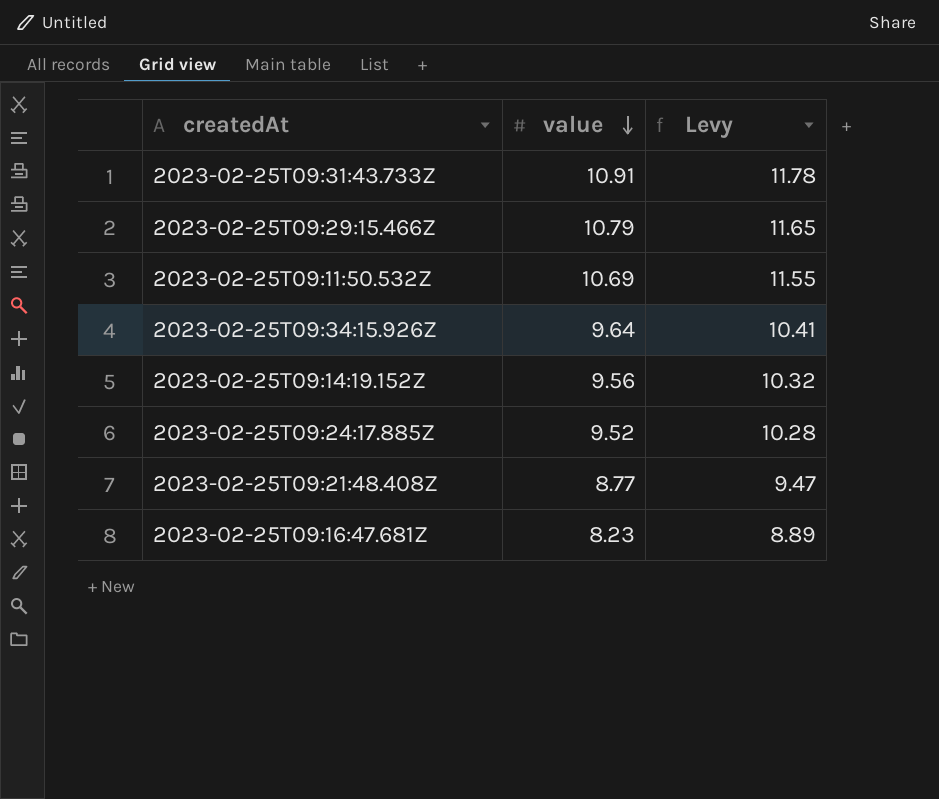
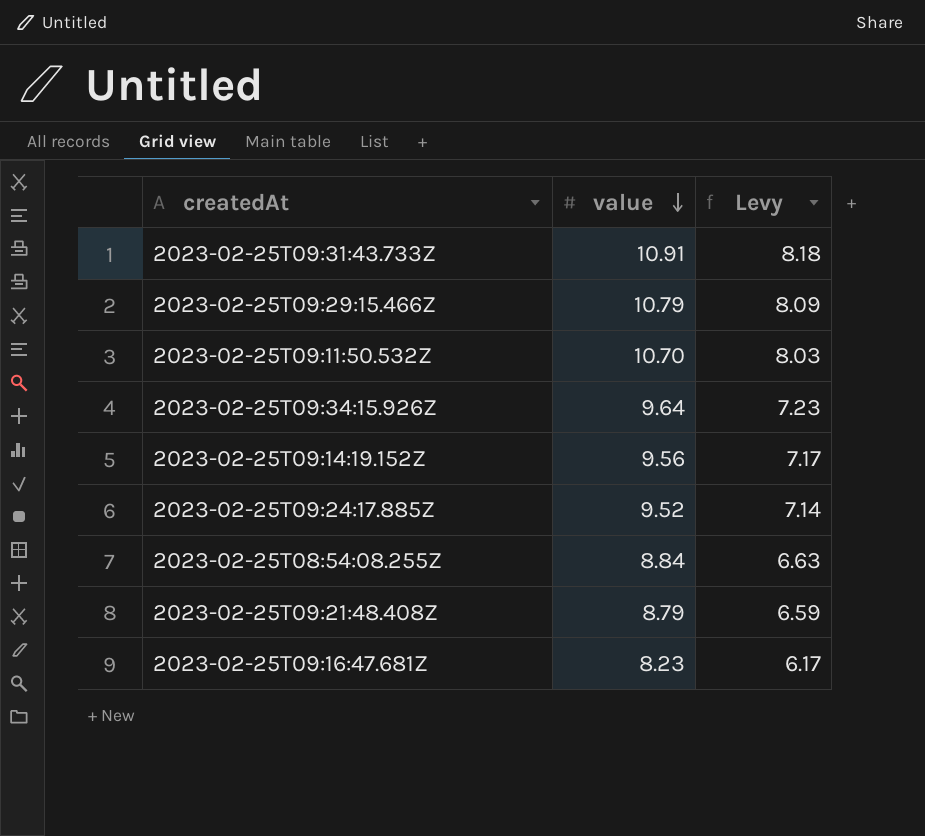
column Levy | formula: [value] * 1.08 -> [value] * 0.75
2023-02-25T09:11:50.532Z | value: 10.69 -> 10.70
row 2023-02-25T08:54:08.255Z: none -> 8.84 | 6.63
2023-02-25T09:21:48.408Z | value: 8.77 -> 8.79

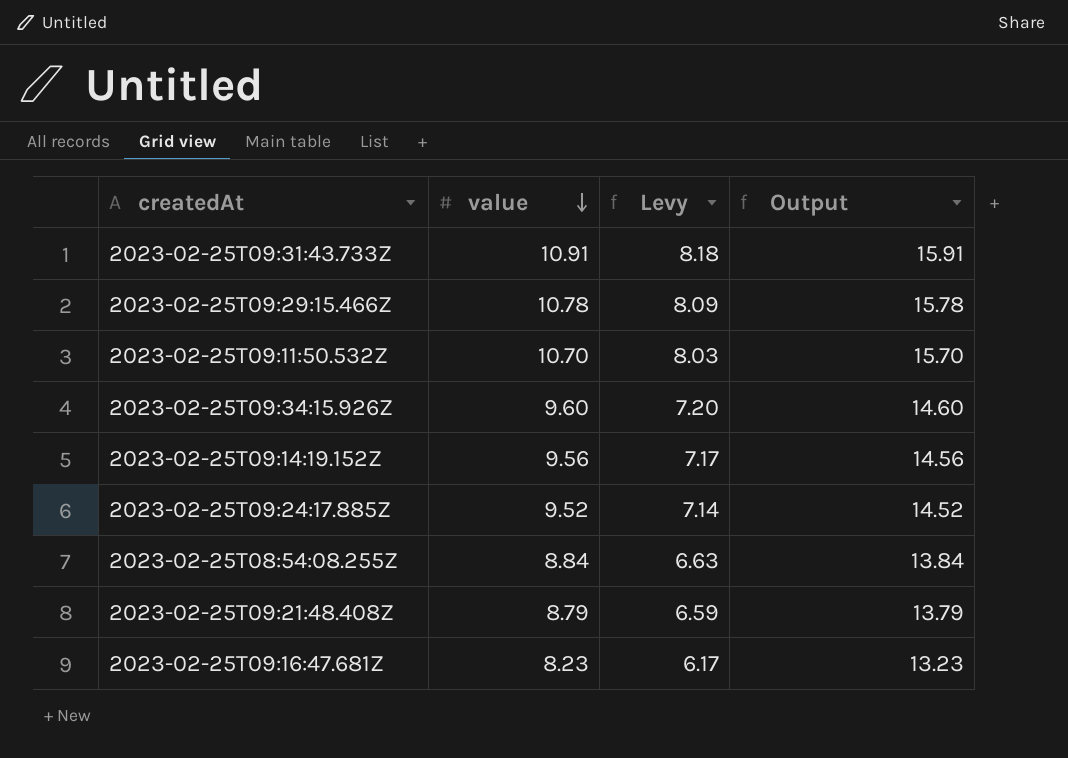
column Output | formula: none -> [value] + 5
2023-02-25T09:29:15.466Z | value: 10.79 -> 10.78
2023-02-25T09:34:15.926Z | value: 9.64 -> 9.60
2023-02-25T09:34:15.926Z | Levy: 7.23 -> 7.20

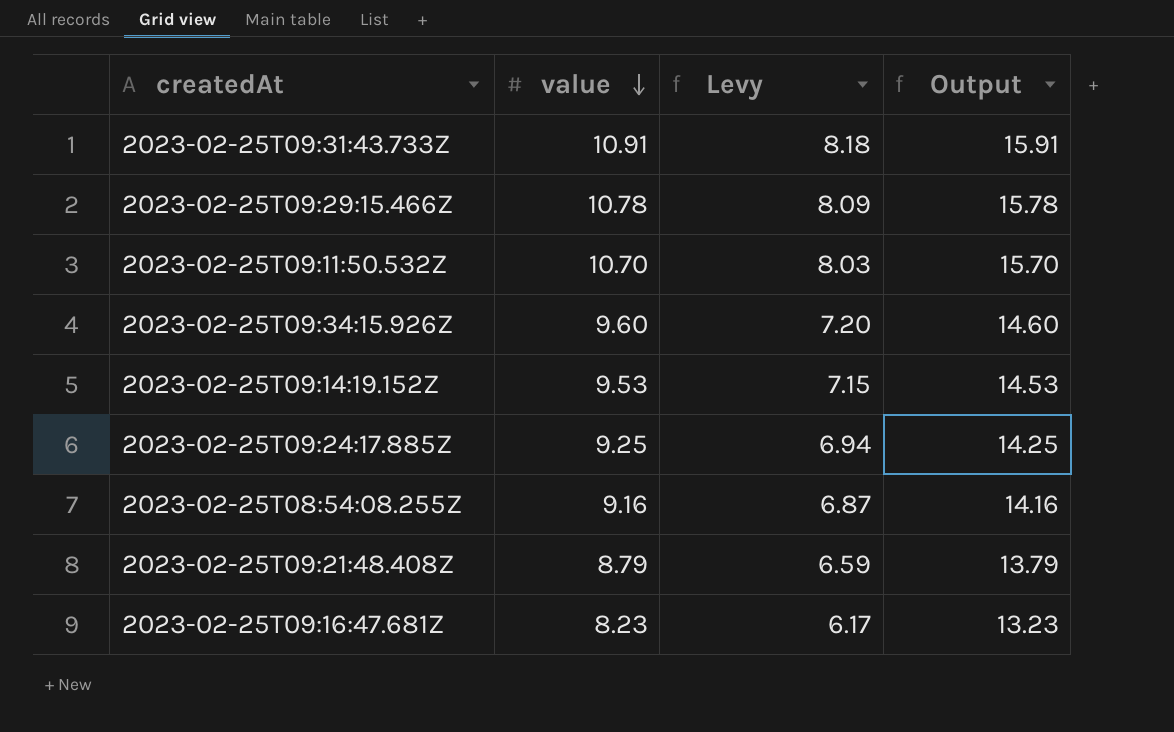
2023-02-25T09:14:19.152Z | value: 9.56 -> 9.53
2023-02-25T09:14:19.152Z | Levy: 7.17 -> 7.15
2023-02-25T09:14:19.152Z | Output: 14.56 -> 14.53
2023-02-25T09:24:17.885Z | value: 9.52 -> 9.25
2023-02-25T09:24:17.885Z | Levy: 7.14 -> 6.94
2023-02-25T09:24:17.885Z | Output: 14.52 -> 14.25
2023-02-25T08:54:08.255Z | value: 8.84 -> 9.16
2023-02-25T08:54:08.255Z | Levy: 6.63 -> 6.87
2023-02-25T08:54:08.255Z | Output: 13.84 -> 14.16

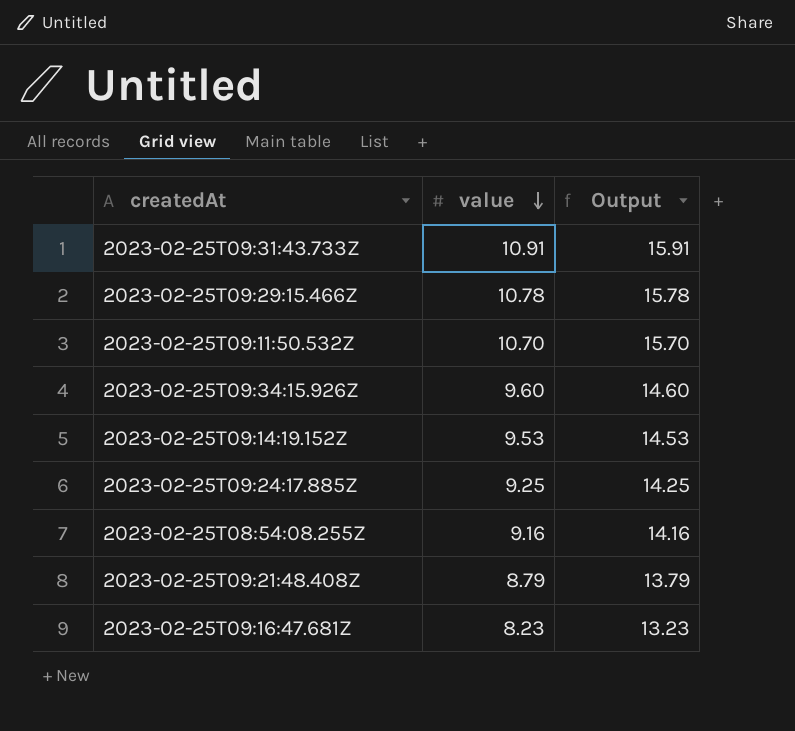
column Levy | formula: [value] * 0.75 -> none

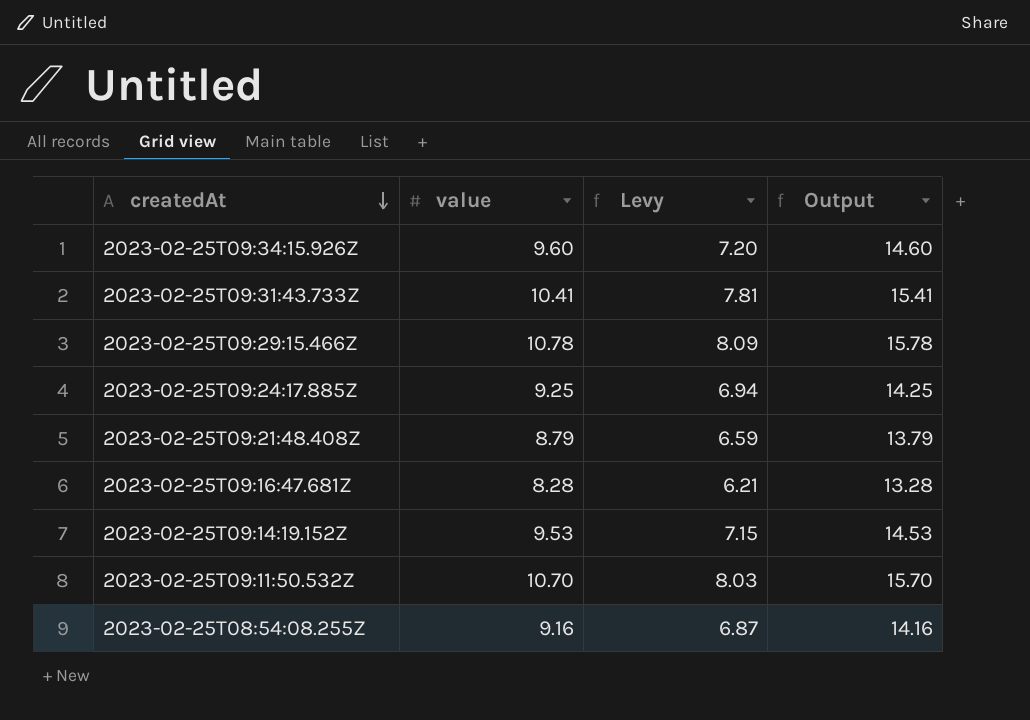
row order: value descending -> createdAt descending
column Levy | formula: none -> [value] * 0.75
2023-02-25T09:31:43.733Z | value: 10.91 -> 10.41
2023-02-25T09:31:43.733Z | Output: 15.91 -> 15.41
2023-02-25T09:16:47.681Z | value: 8.23 -> 8.28
2023-02-25T09:16:47.681Z | Output: 13.23 -> 13.28

